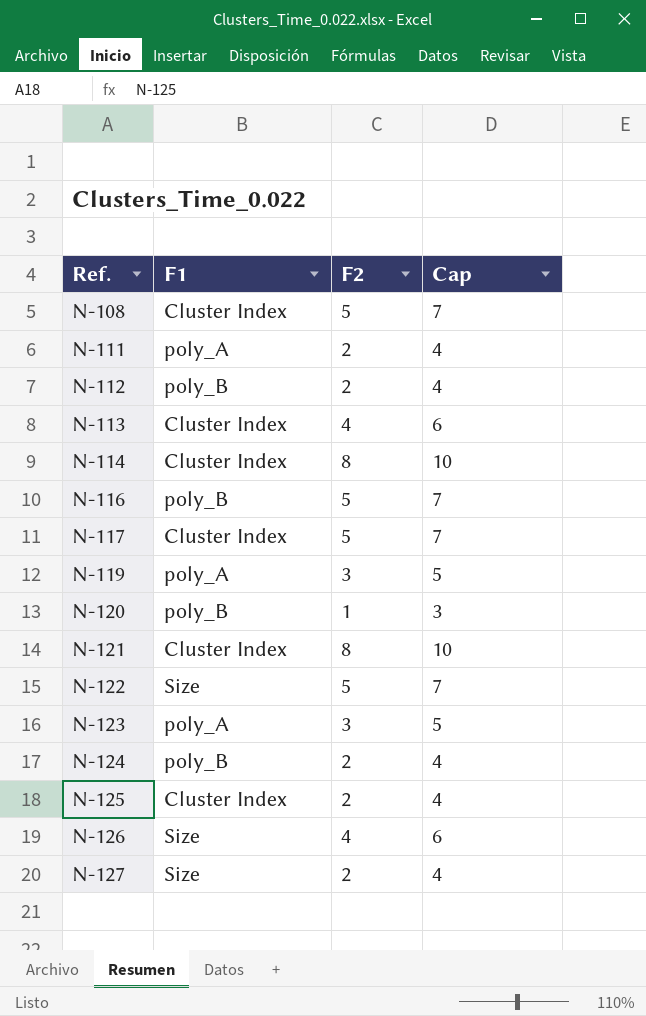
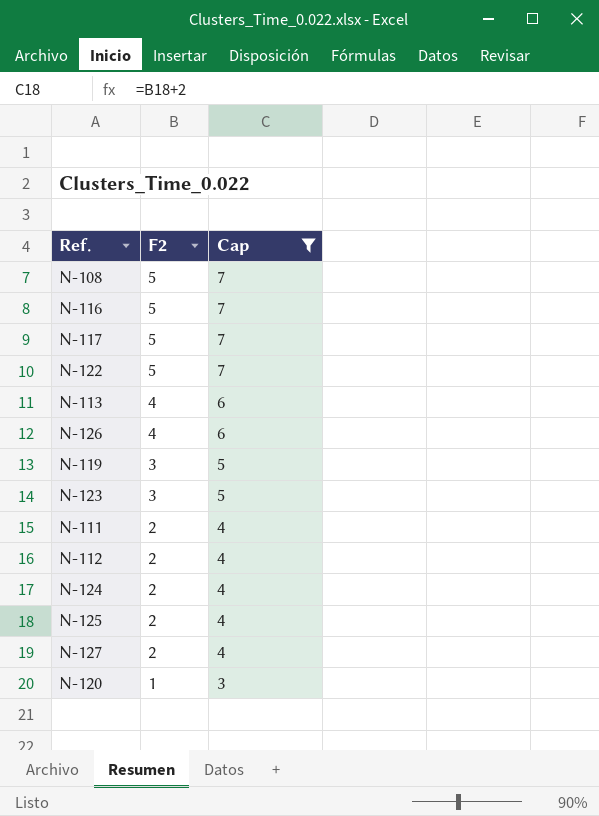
filter: none -> Cap != 10
row order: Ref. ascending -> F2 descending
column F1 | position: 2 -> none

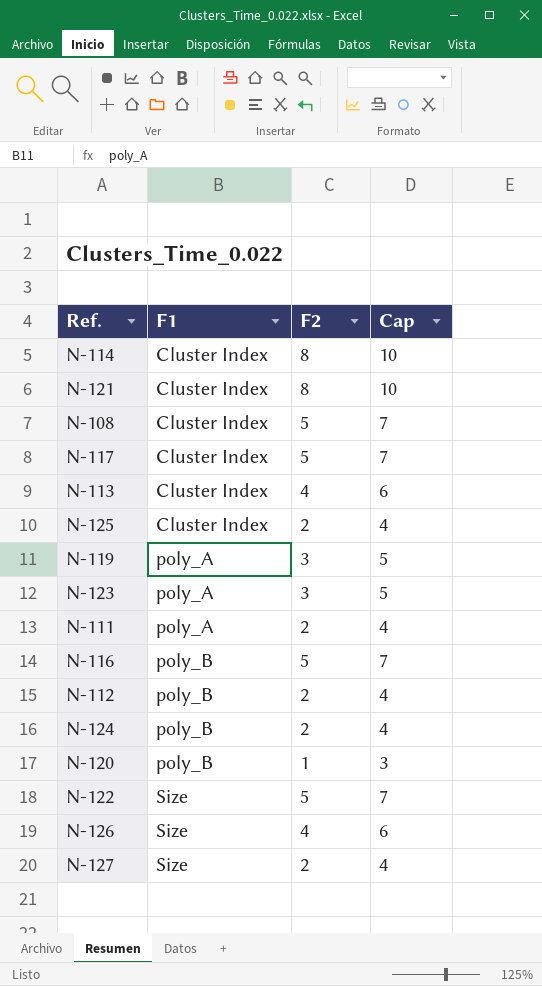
filter: Cap != 10 -> none
row order: F2 descending -> F1 ascending
column F1 | position: none -> 2

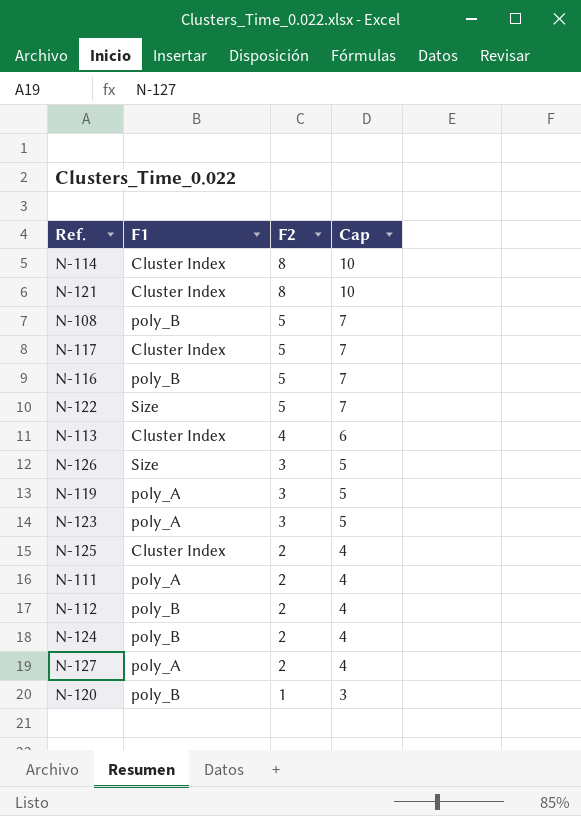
row order: F1 ascending -> F2 descending
N-108 | F1: Cluster Index -> poly_B
N-126 | F2: 4 -> 3
N-126 | Cap: 6 -> 5
N-127 | F1: Size -> poly_A

